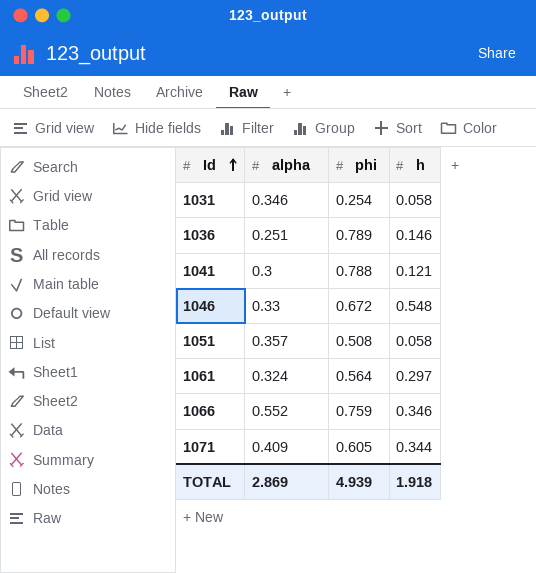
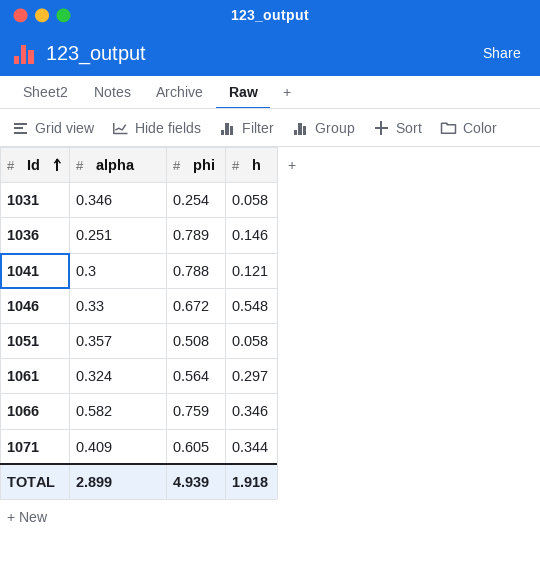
1066 | alpha: 0.552 -> 0.582
TOTAL | alpha: 2.869 -> 2.899

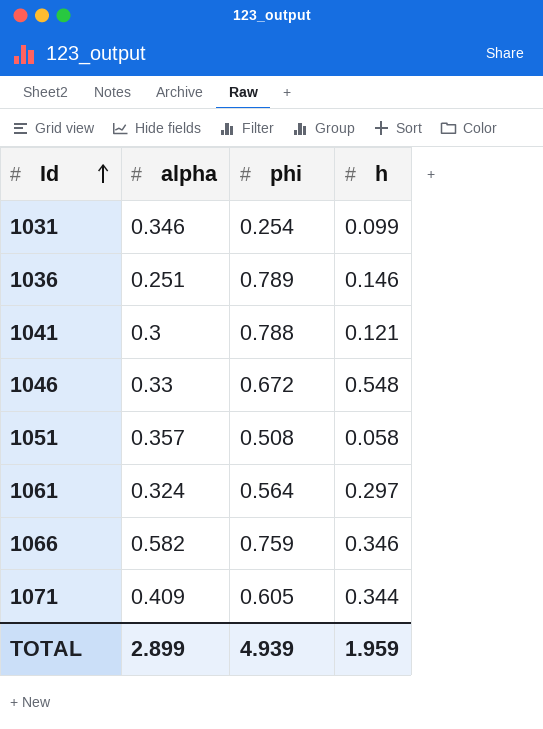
1031 | h: 0.058 -> 0.099
TOTAL | h: 1.918 -> 1.959

